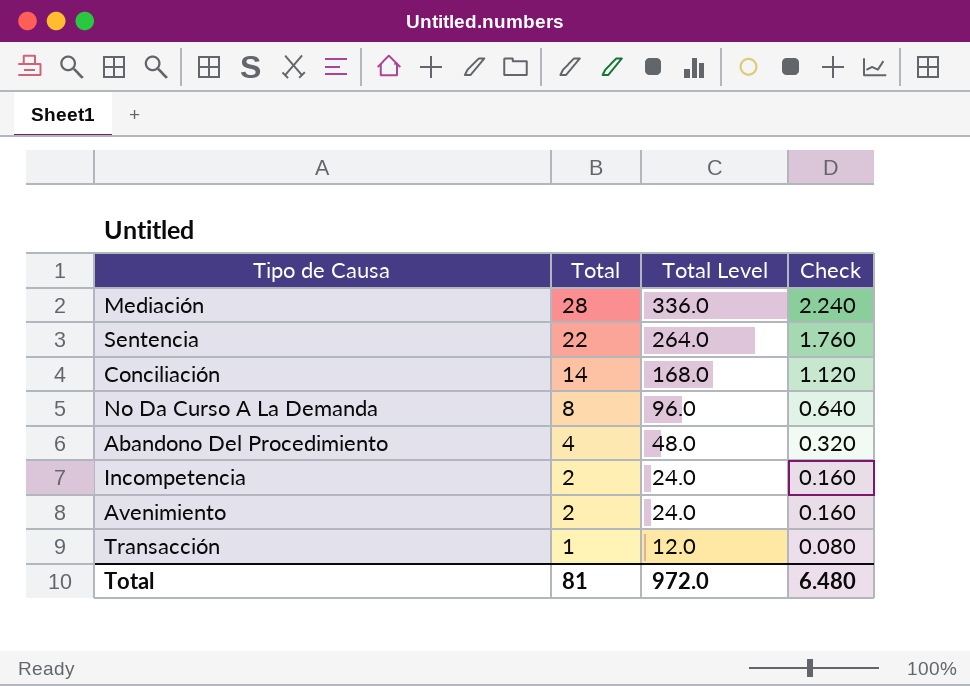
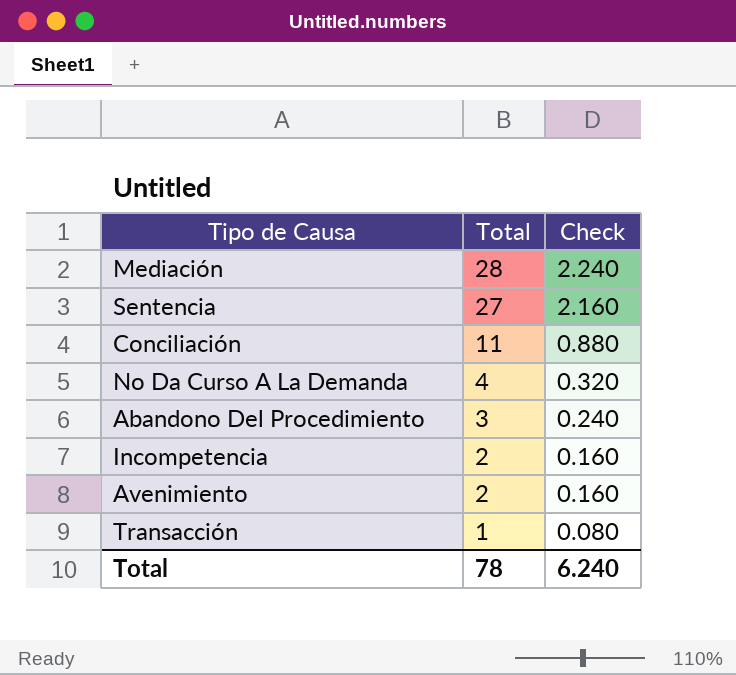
column Total Level | formula: [Total] * 12 -> none
Sentencia | Total: 22 -> 27
Sentencia | Check: 1.760 -> 2.160
Conciliación | Total: 14 -> 11
Conciliación | Check: 1.120 -> 0.880
No Da Curso A La Demanda | Total: 8 -> 4
No Da Curso A La Demanda | Check: 0.640 -> 0.320
Abandono Del Procedimiento | Total: 4 -> 3
Abandono Del Procedimiento | Check: 0.320 -> 0.240
Total | Total: 81 -> 78
Total | Check: 6.480 -> 6.240

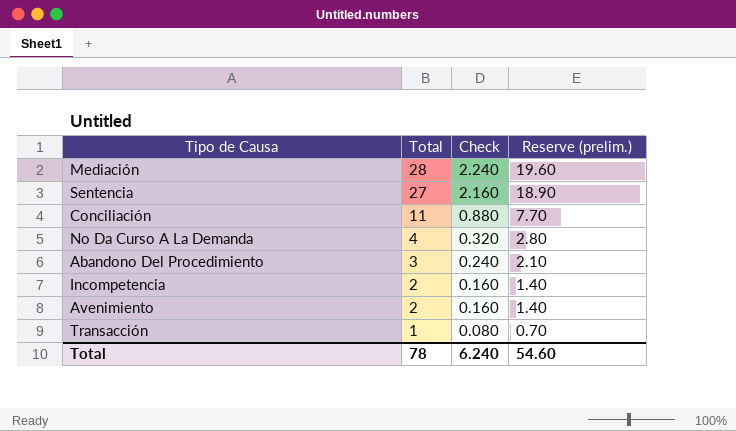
column Reserve (prelim.) | formula: none -> [Total] * 0.7

